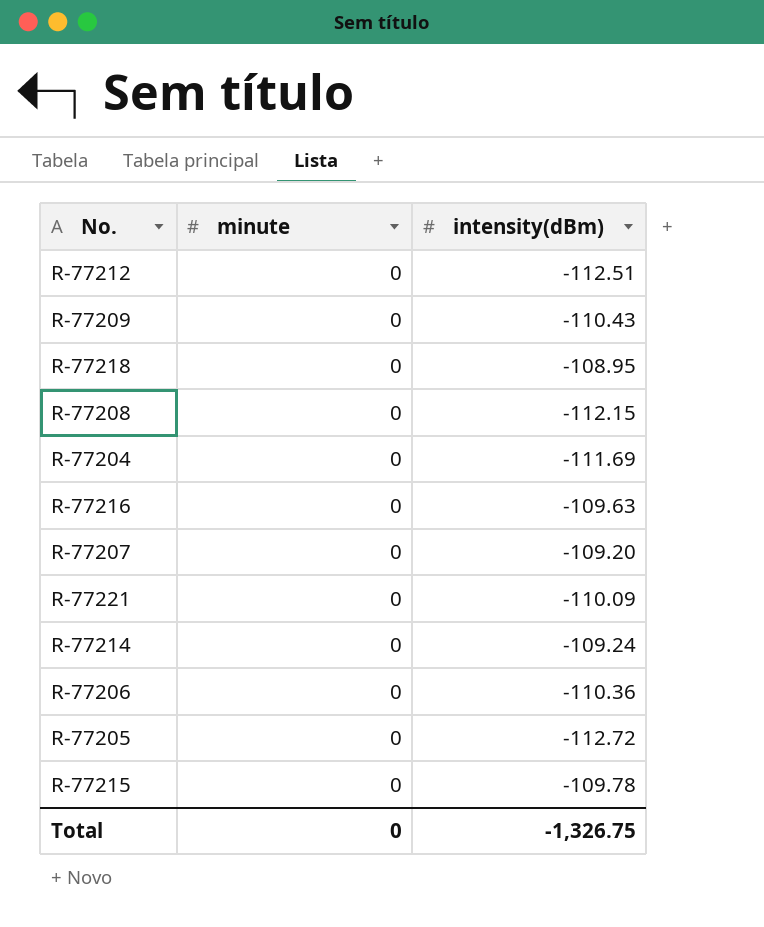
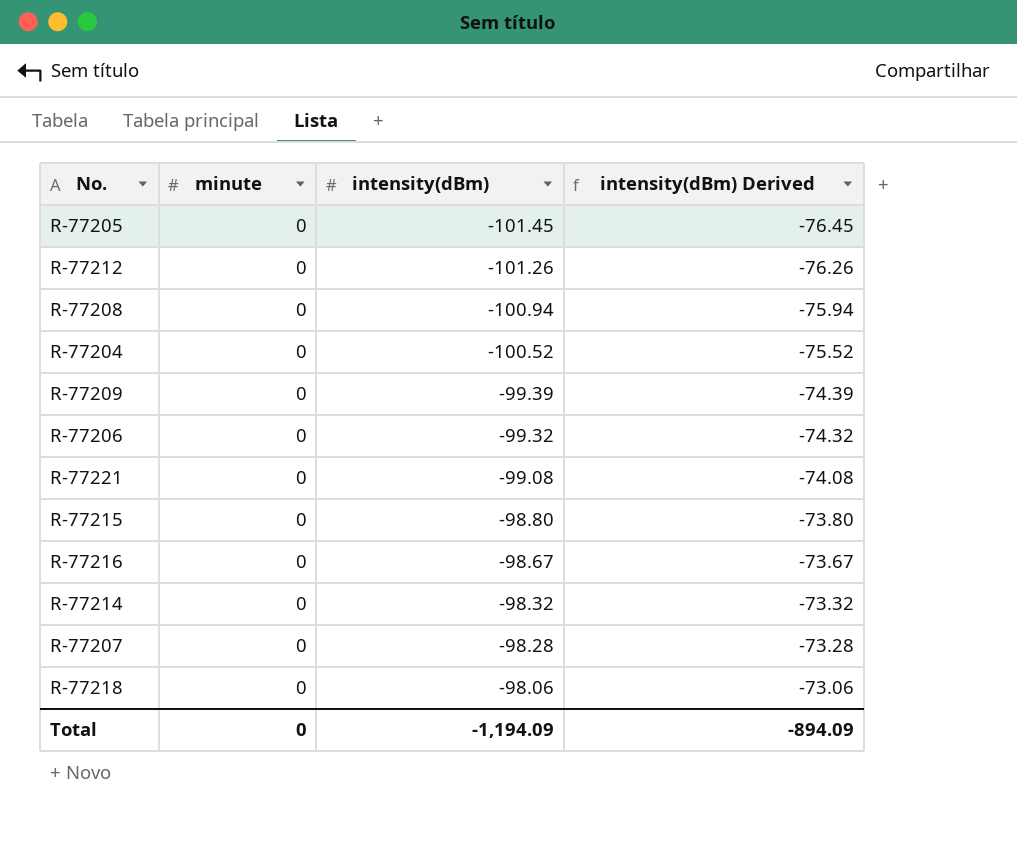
row order: none -> intensity(dBm) ascending
column intensity(dBm) Derived | formula: none -> [intensity(dBm)] + 25
R-77205 | intensity(dBm): -112.72 -> -101.45
R-77212 | intensity(dBm): -112.51 -> -101.26
R-77208 | intensity(dBm): -112.15 -> -100.94
R-77204 | intensity(dBm): -111.69 -> -100.52
R-77209 | intensity(dBm): -110.43 -> -99.39
R-77206 | intensity(dBm): -110.36 -> -99.32
R-77221 | intensity(dBm): -110.09 -> -99.08
R-77215 | intensity(dBm): -109.78 -> -98.80
R-77216 | intensity(dBm): -109.63 -> -98.67
R-77214 | intensity(dBm): -109.24 -> -98.32
R-77207 | intensity(dBm): -109.20 -> -98.28
R-77218 | intensity(dBm): -108.95 -> -98.06
Total | intensity(dBm): -1,326.75 -> -1,194.09

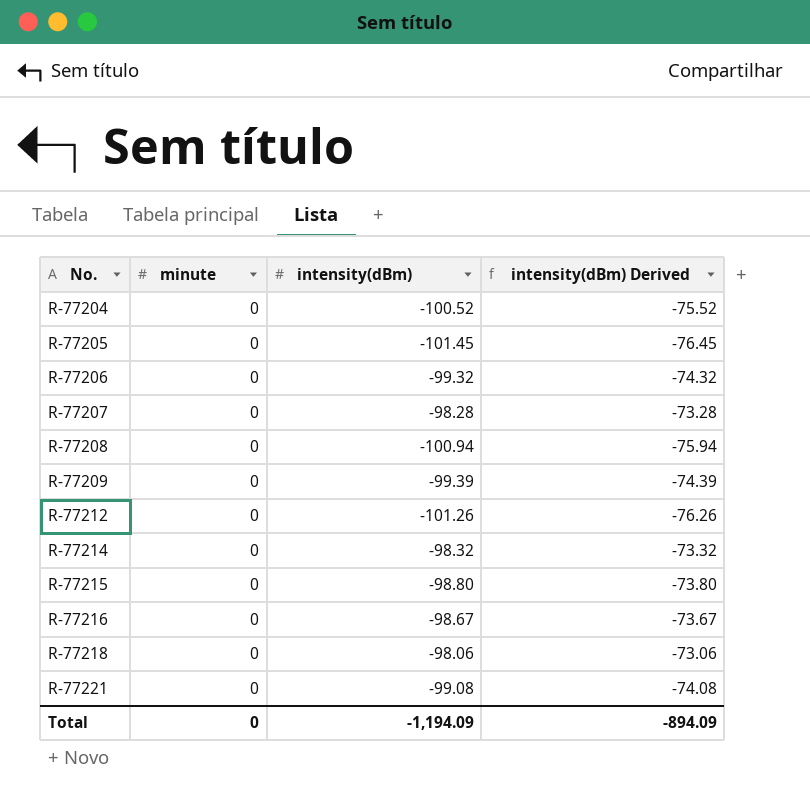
row order: intensity(dBm) ascending -> No. ascending

